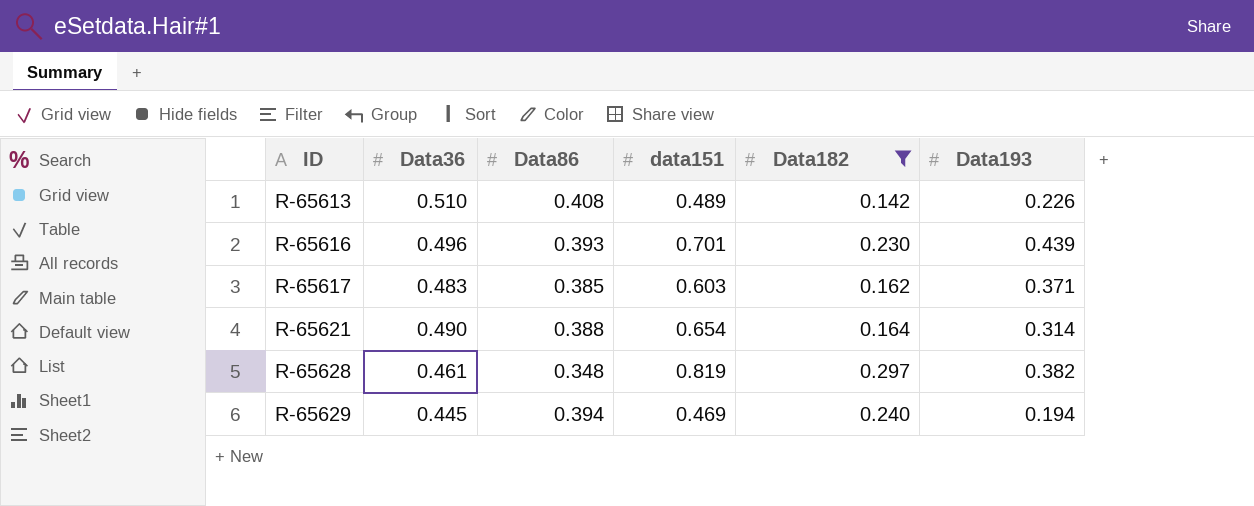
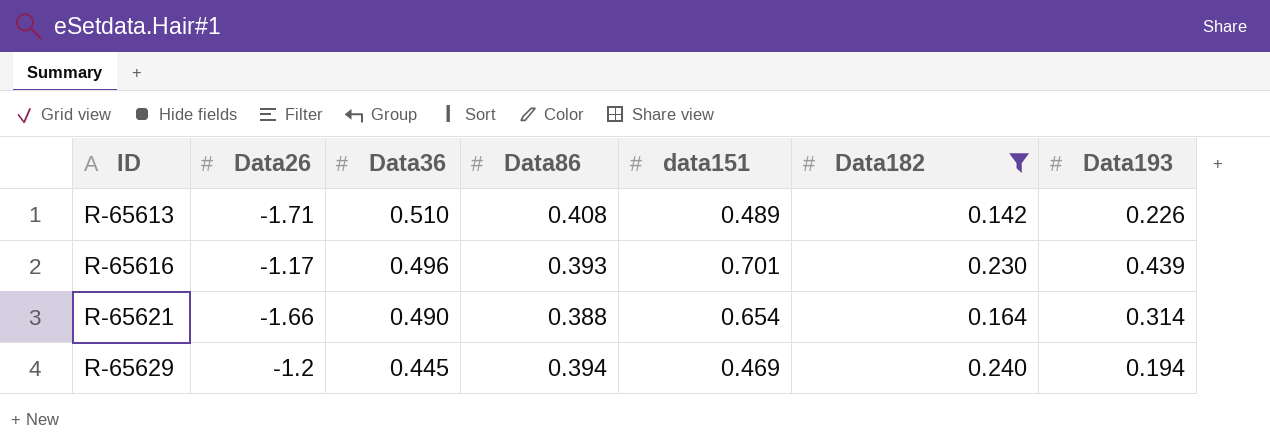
column Data26 | position: none -> 2
row R-65617: 0.483 | 0.385 | 0.603 | 0.162 | 0.371 -> none
row R-65628: 0.461 | 0.348 | 0.819 | 0.297 | 0.382 -> none

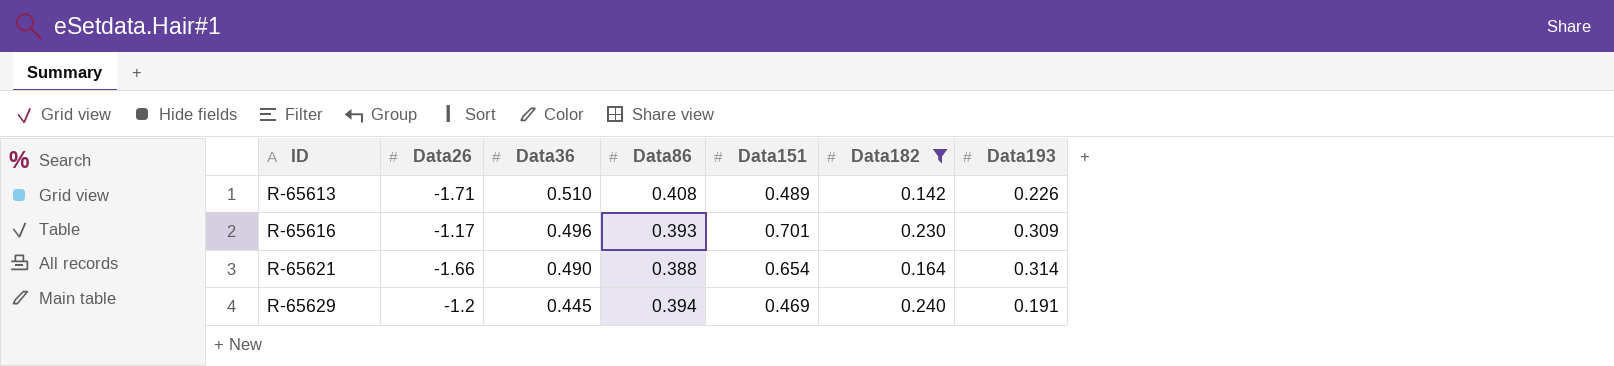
column name: data151 -> Data151
R-65616 | Data193: 0.439 -> 0.309
R-65629 | Data193: 0.194 -> 0.191

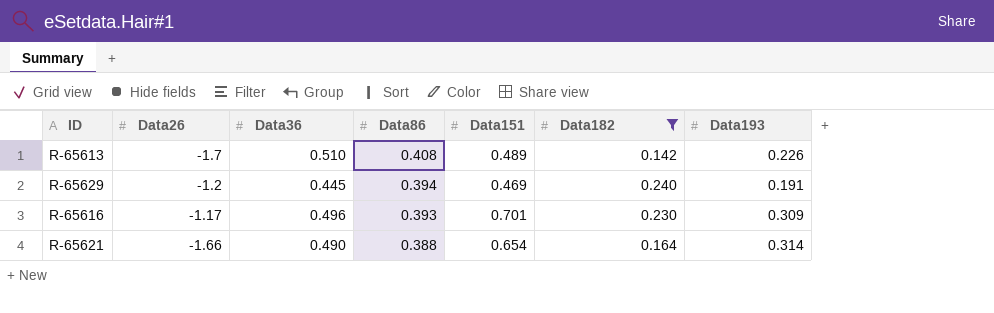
row order: ID ascending -> Data86 descending
R-65613 | Data26: -1.71 -> -1.7

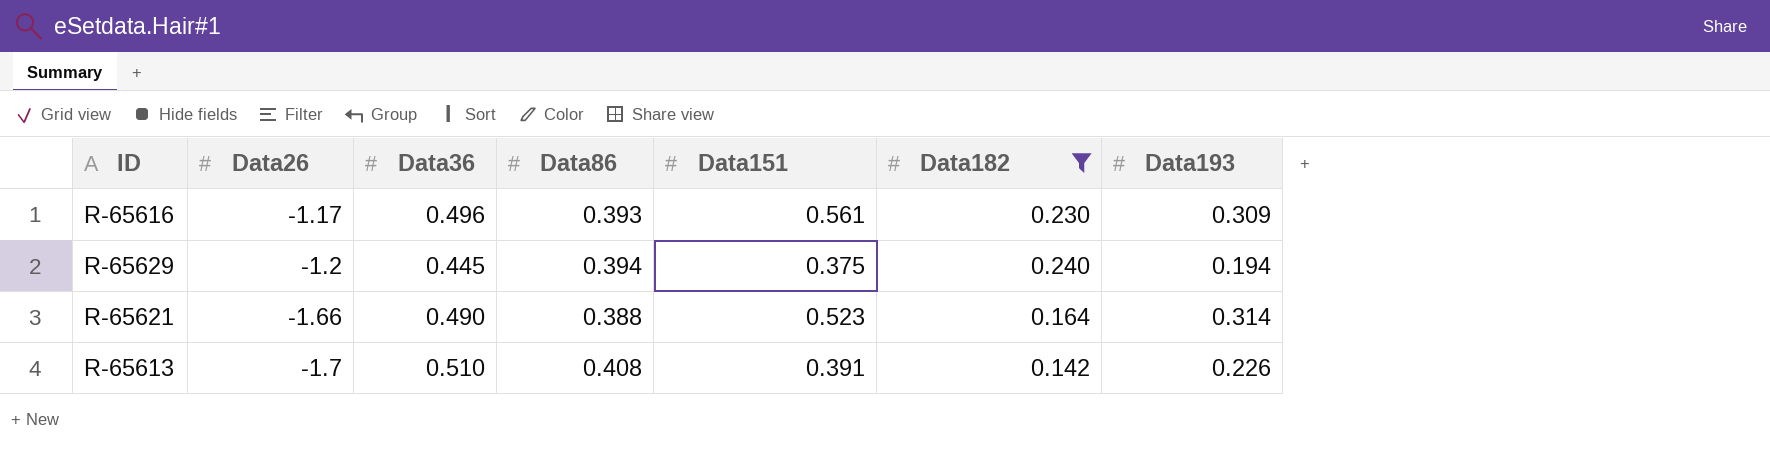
row order: Data86 descending -> Data26 descending
R-65616 | Data151: 0.701 -> 0.561
R-65629 | Data151: 0.469 -> 0.375
R-65629 | Data193: 0.191 -> 0.194
R-65621 | Data151: 0.654 -> 0.523
R-65613 | Data151: 0.489 -> 0.391

